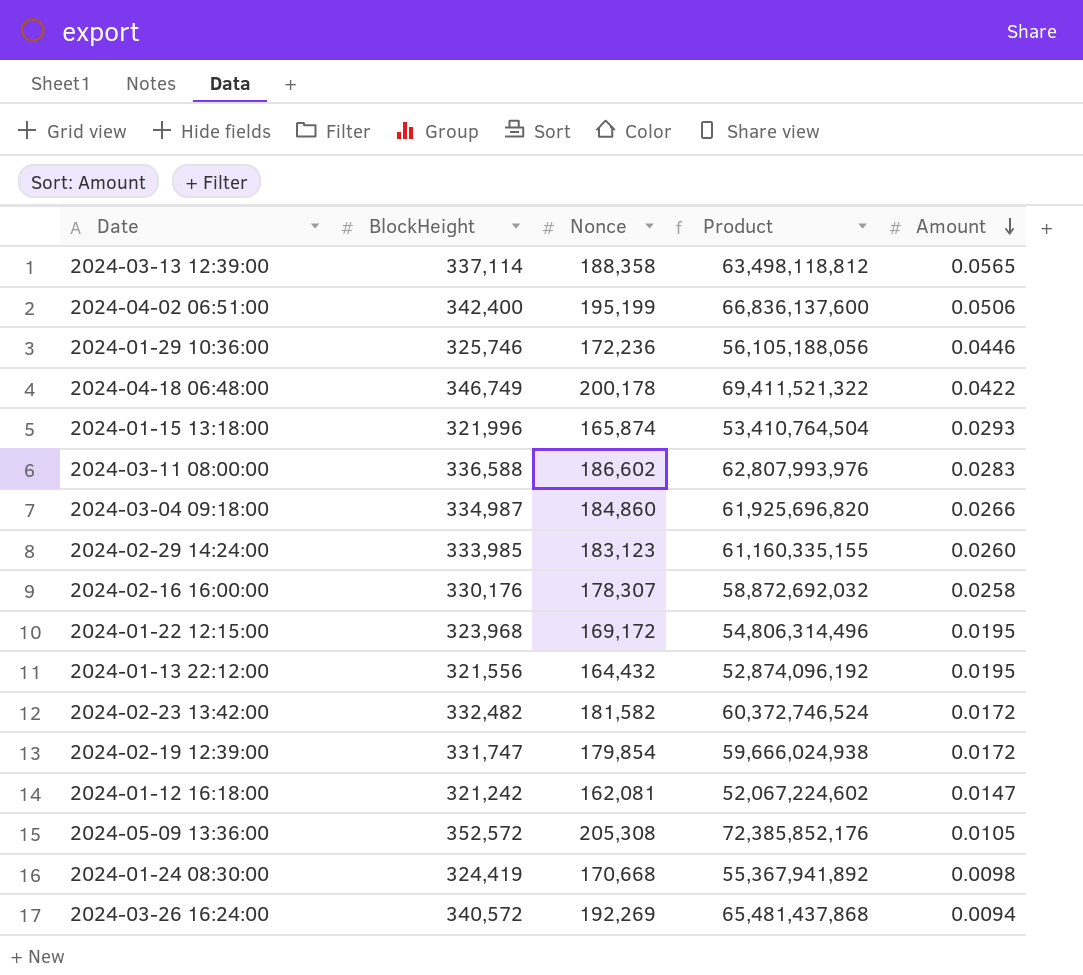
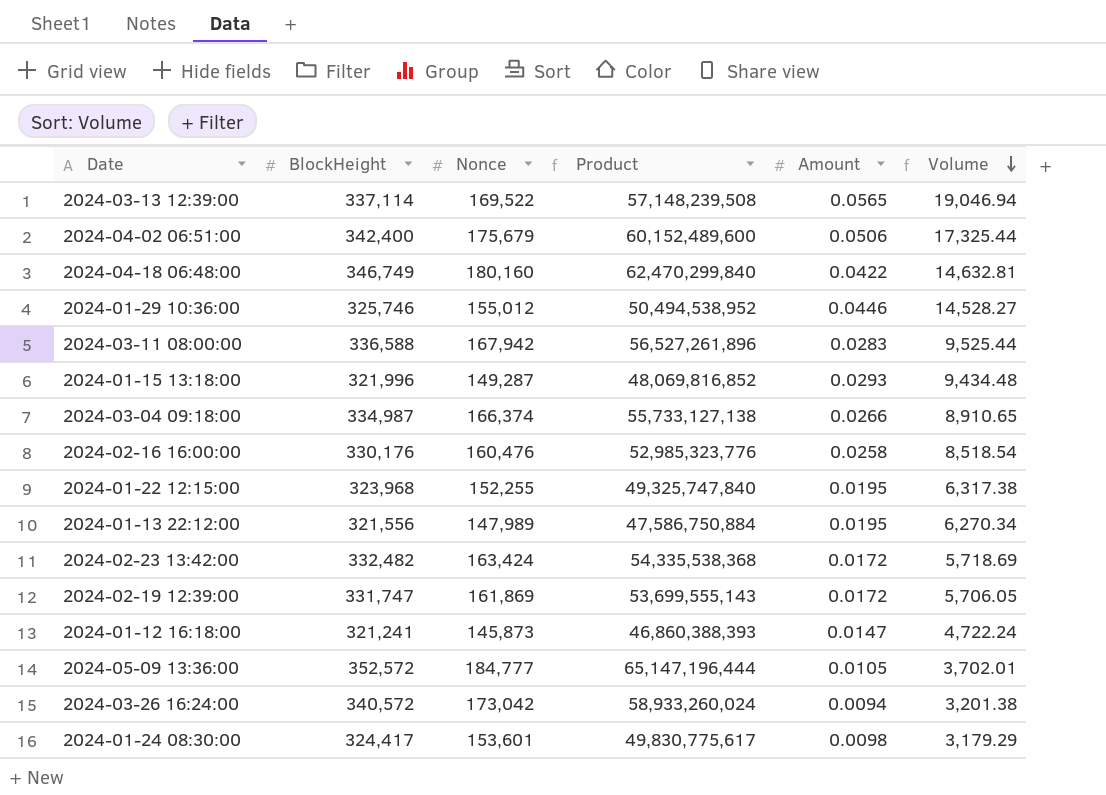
row order: Amount descending -> Volume descending
column Volume | formula: none -> [BlockHeight] * [Amount]
row 2024-02-29 14:24:00: 333,985 | 183,123 | 61,160,335,155 | 0.0260 -> none
2024-03-13 12:39:00 | Nonce: 188,358 -> 169,522
2024-03-13 12:39:00 | Product: 63,498,118,812 -> 57,148,239,508
2024-04-02 06:51:00 | Nonce: 195,199 -> 175,679
2024-04-02 06:51:00 | Product: 66,836,137,600 -> 60,152,489,600
2024-04-18 06:48:00 | Nonce: 200,178 -> 180,160
2024-04-18 06:48:00 | Product: 69,411,521,322 -> 62,470,299,840
2024-01-29 10:36:00 | Nonce: 172,236 -> 155,012
2024-01-29 10:36:00 | Product: 56,105,188,056 -> 50,494,538,952
2024-03-11 08:00:00 | Nonce: 186,602 -> 167,942
2024-03-11 08:00:00 | Product: 62,807,993,976 -> 56,527,261,896
2024-01-15 13:18:00 | Nonce: 165,874 -> 149,287
2024-01-15 13:18:00 | Product: 53,410,764,504 -> 48,069,816,852
2024-03-04 09:18:00 | Nonce: 184,860 -> 166,374
2024-03-04 09:18:00 | Product: 61,925,696,820 -> 55,733,127,138
2024-02-16 16:00:00 | Nonce: 178,307 -> 160,476
2024-02-16 16:00:00 | Product: 58,872,692,032 -> 52,985,323,776
2024-01-22 12:15:00 | Nonce: 169,172 -> 152,255
2024-01-22 12:15:00 | Product: 54,806,314,496 -> 49,325,747,840
2024-01-13 22:12:00 | Nonce: 164,432 -> 147,989
2024-01-13 22:12:00 | Product: 52,874,096,192 -> 47,586,750,884
2024-02-23 13:42:00 | Nonce: 181,582 -> 163,424
2024-02-23 13:42:00 | Product: 60,372,746,524 -> 54,335,538,368
2024-02-19 12:39:00 | Nonce: 179,854 -> 161,869
2024-02-19 12:39:00 | Product: 59,666,024,938 -> 53,699,555,143
2024-01-12 16:18:00 | BlockHeight: 321,242 -> 321,241
2024-01-12 16:18:00 | Nonce: 162,081 -> 145,873
2024-01-12 16:18:00 | Product: 52,067,224,602 -> 46,860,388,393
2024-05-09 13:36:00 | Nonce: 205,308 -> 184,777
2024-05-09 13:36:00 | Product: 72,385,852,176 -> 65,147,196,444
2024-03-26 16:24:00 | Nonce: 192,269 -> 173,042
2024-03-26 16:24:00 | Product: 65,481,437,868 -> 58,933,260,024
2024-01-24 08:30:00 | BlockHeight: 324,419 -> 324,417
2024-01-24 08:30:00 | Nonce: 170,668 -> 153,601
2024-01-24 08:30:00 | Product: 55,367,941,892 -> 49,830,775,617

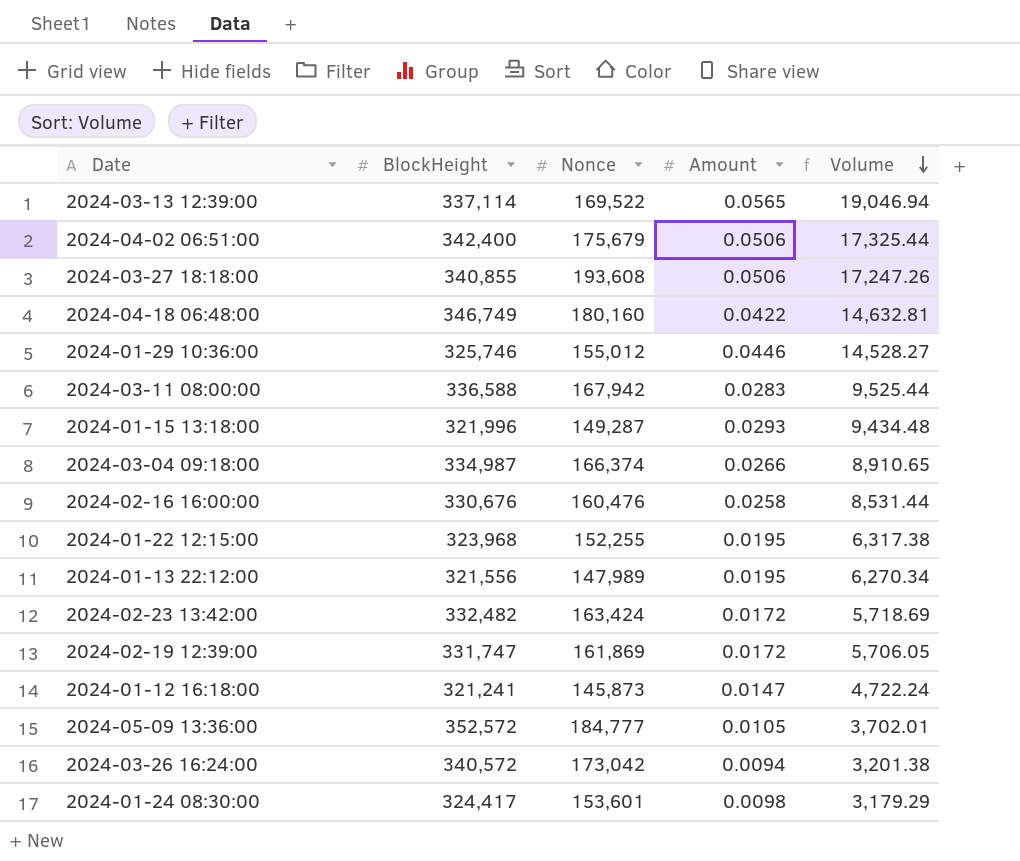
column Product | formula: [BlockHeight] * [Nonce] -> none
row 2024-03-27 18:18:00: none -> 340,855 | 193,608 | 0.0506 | 17,247.26
2024-02-16 16:00:00 | BlockHeight: 330,176 -> 330,676
2024-02-16 16:00:00 | Volume: 8,518.54 -> 8,531.44

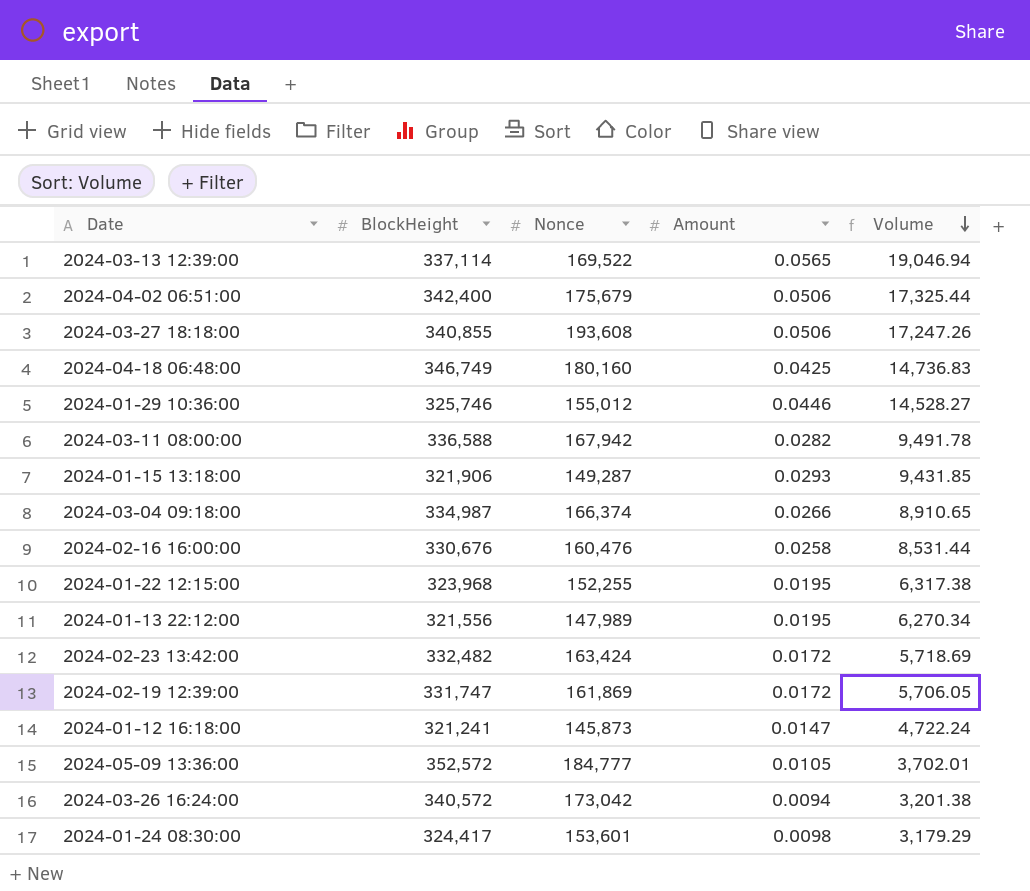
2024-04-18 06:48:00 | Amount: 0.0422 -> 0.0425
2024-04-18 06:48:00 | Volume: 14,632.81 -> 14,736.83
2024-03-11 08:00:00 | Amount: 0.0283 -> 0.0282
2024-03-11 08:00:00 | Volume: 9,525.44 -> 9,491.78
2024-01-15 13:18:00 | BlockHeight: 321,996 -> 321,906
2024-01-15 13:18:00 | Volume: 9,434.48 -> 9,431.85

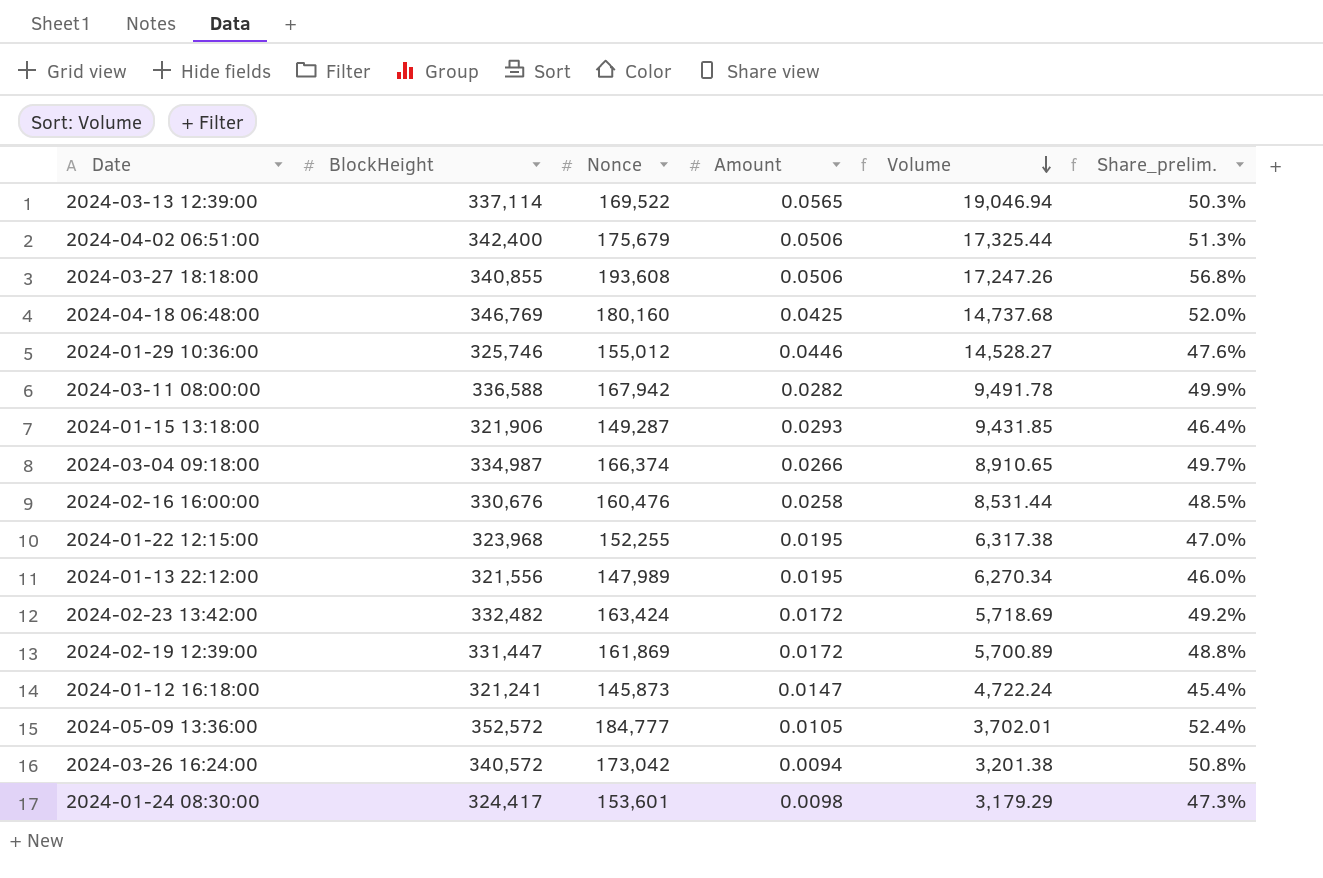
column Share_prelim. | formula: none -> [Nonce] / [BlockHeight]
2024-04-18 06:48:00 | BlockHeight: 346,749 -> 346,769
2024-04-18 06:48:00 | Volume: 14,736.83 -> 14,737.68
2024-02-19 12:39:00 | BlockHeight: 331,747 -> 331,447
2024-02-19 12:39:00 | Volume: 5,706.05 -> 5,700.89

